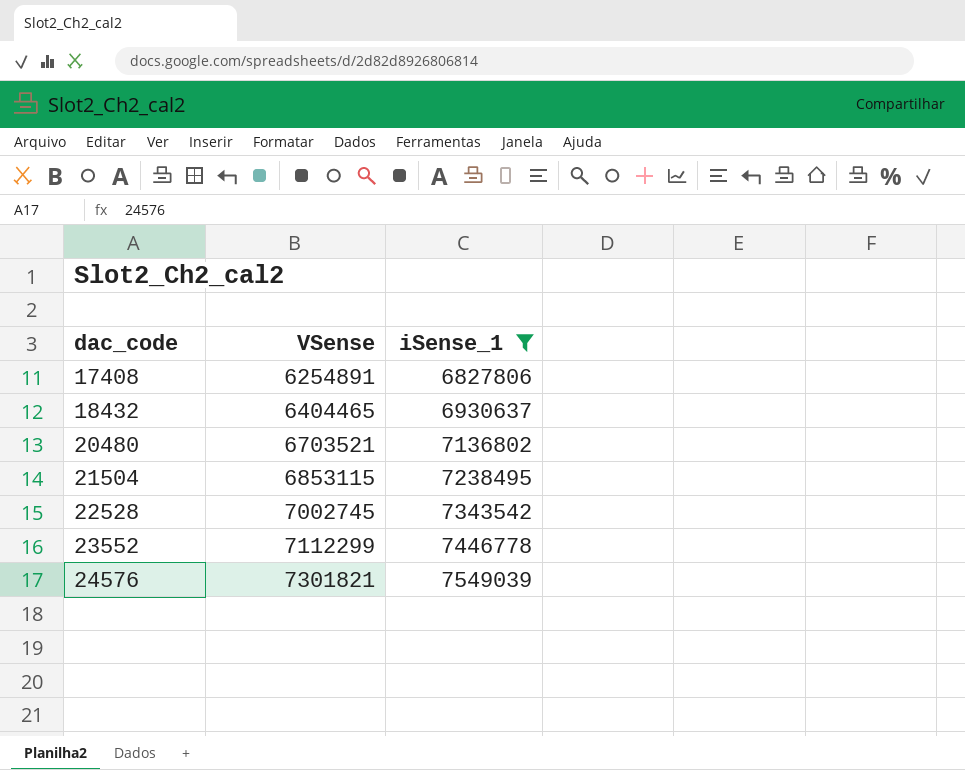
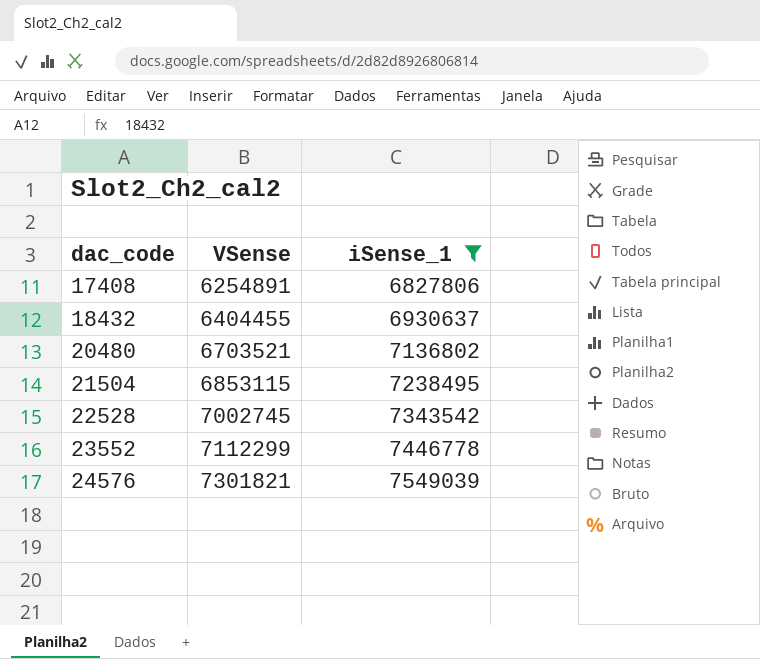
18432 | VSense: 6404465 -> 6404455

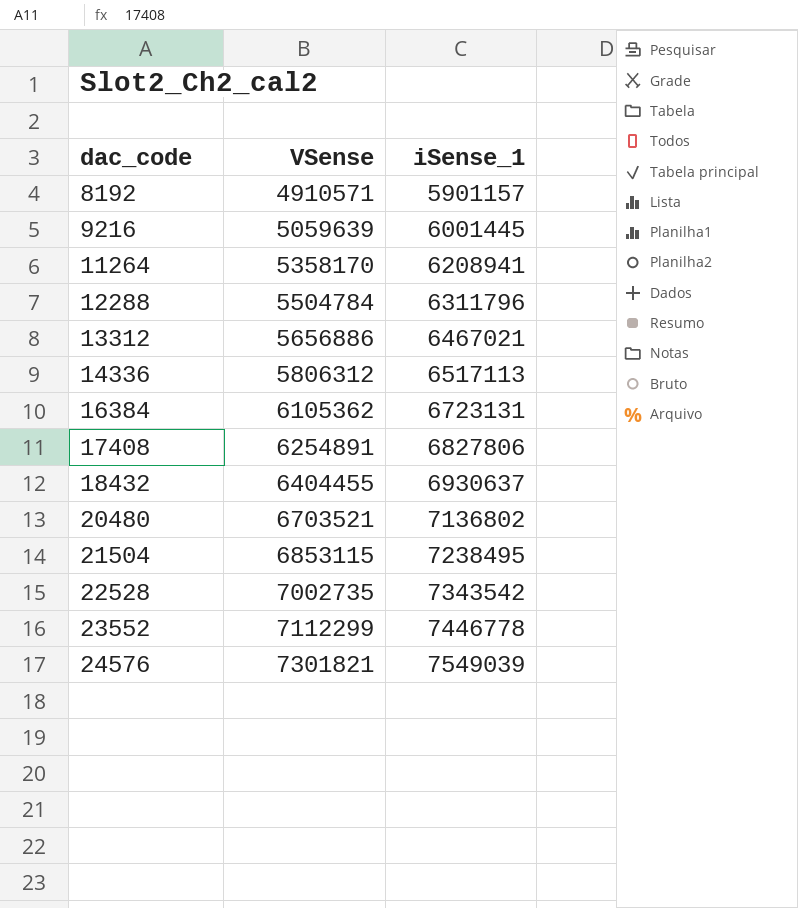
filter: iSense_1 >= 6827806 -> none
22528 | VSense: 7002745 -> 7002735

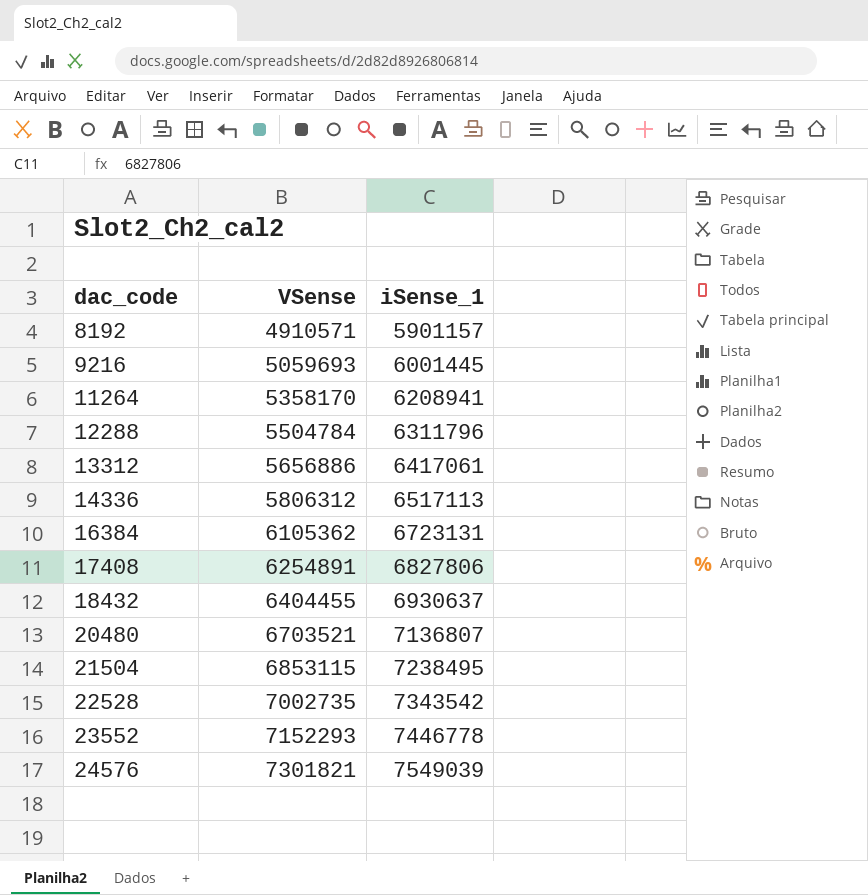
9216 | VSense: 5059639 -> 5059693
13312 | iSense_1: 6467021 -> 6417061
20480 | iSense_1: 7136802 -> 7136807
23552 | VSense: 7112299 -> 7152293

